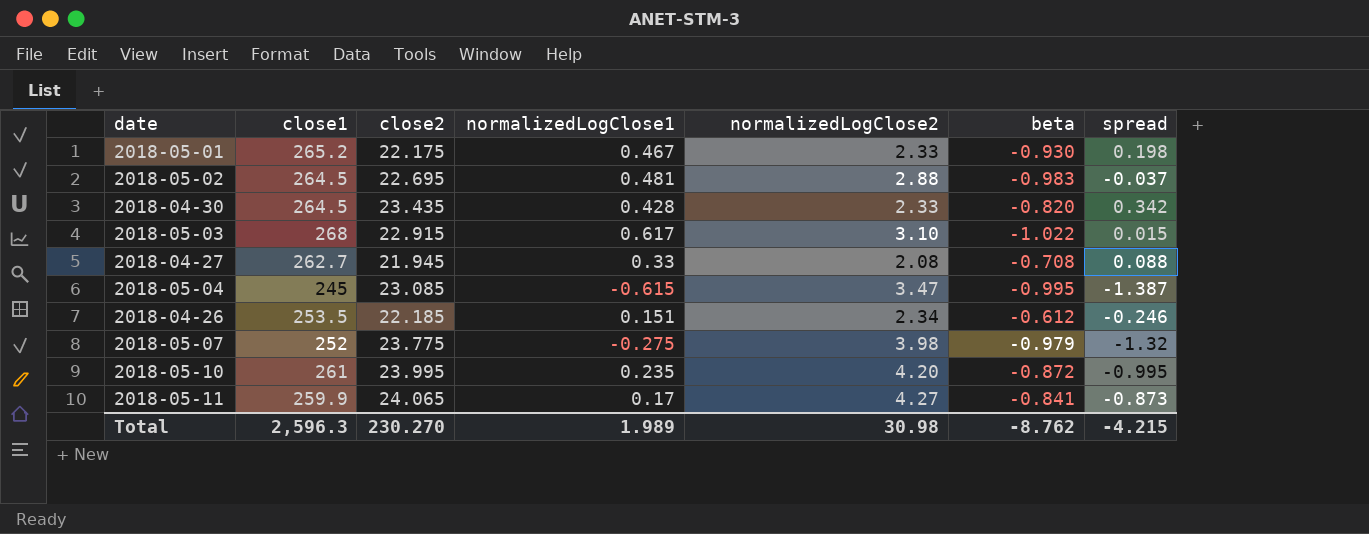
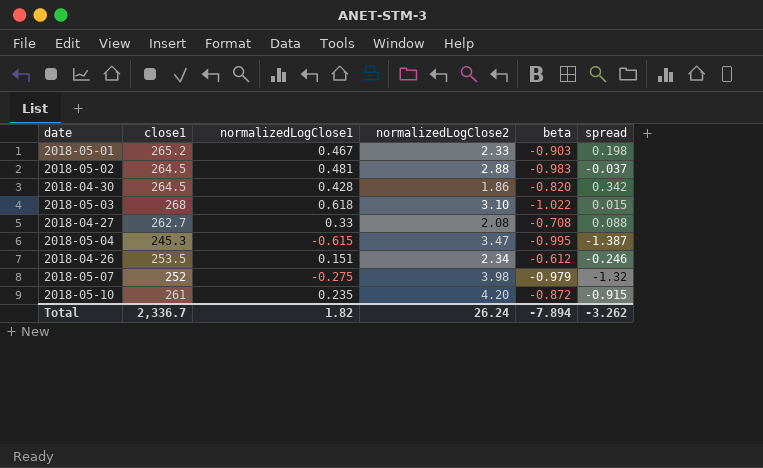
column close2 | position: 3 -> none
row 2018-05-11: 259.9 | 24.065 | 0.17 | 4.27 | -0.841 | -0.873 -> none
2018-05-01 | beta: -0.930 -> -0.903
2018-04-30 | normalizedLogClose2: 2.33 -> 1.86
2018-05-03 | normalizedLogClose1: 0.617 -> 0.618
2018-05-04 | close1: 245 -> 245.3
2018-05-10 | spread: -0.995 -> -0.915
Total | close1: 2,596.3 -> 2,336.7
Total | normalizedLogClose1: 1.989 -> 1.82
Total | normalizedLogClose2: 30.98 -> 26.24
Total | beta: -8.762 -> -7.894
Total | spread: -4.215 -> -3.262

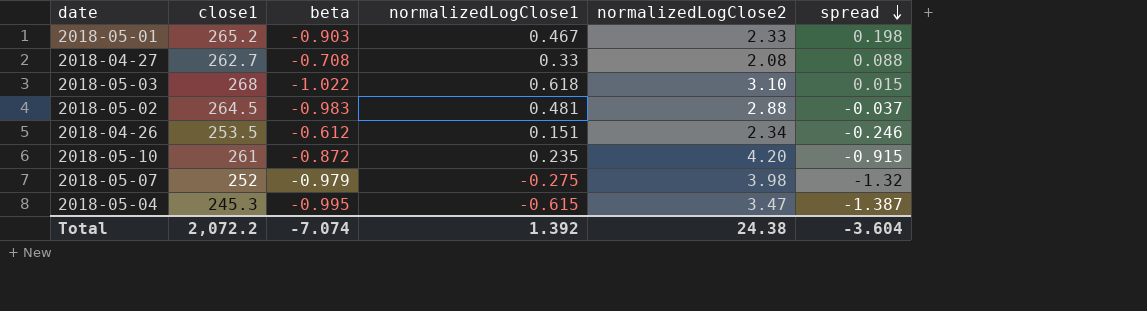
row order: none -> spread descending
column beta | position: 5 -> 3
row 2018-04-30: 264.5 | 0.428 | 1.86 | -0.820 | 0.342 -> none
Total | close1: 2,336.7 -> 2,072.2
Total | beta: -7.894 -> -7.074
Total | normalizedLogClose1: 1.82 -> 1.392
Total | normalizedLogClose2: 26.24 -> 24.38
Total | spread: -3.262 -> -3.604

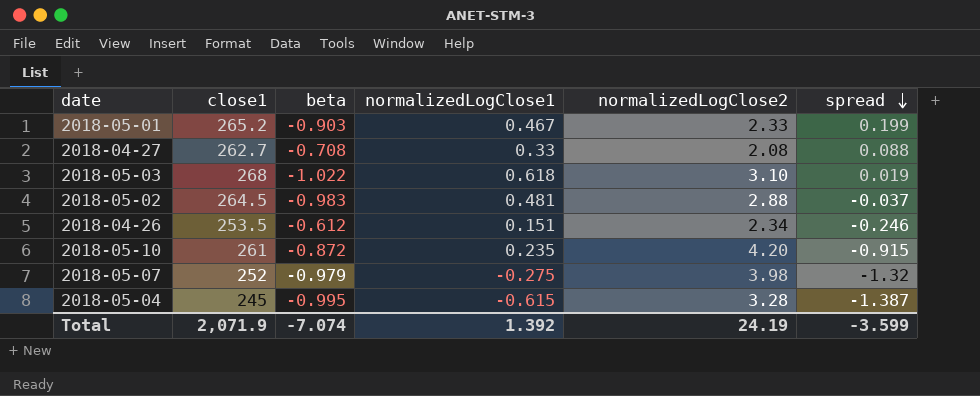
2018-05-01 | spread: 0.198 -> 0.199
2018-05-03 | spread: 0.015 -> 0.019
2018-05-04 | close1: 245.3 -> 245
2018-05-04 | normalizedLogClose2: 3.47 -> 3.28
Total | close1: 2,072.2 -> 2,071.9
Total | normalizedLogClose2: 24.38 -> 24.19
Total | spread: -3.604 -> -3.599

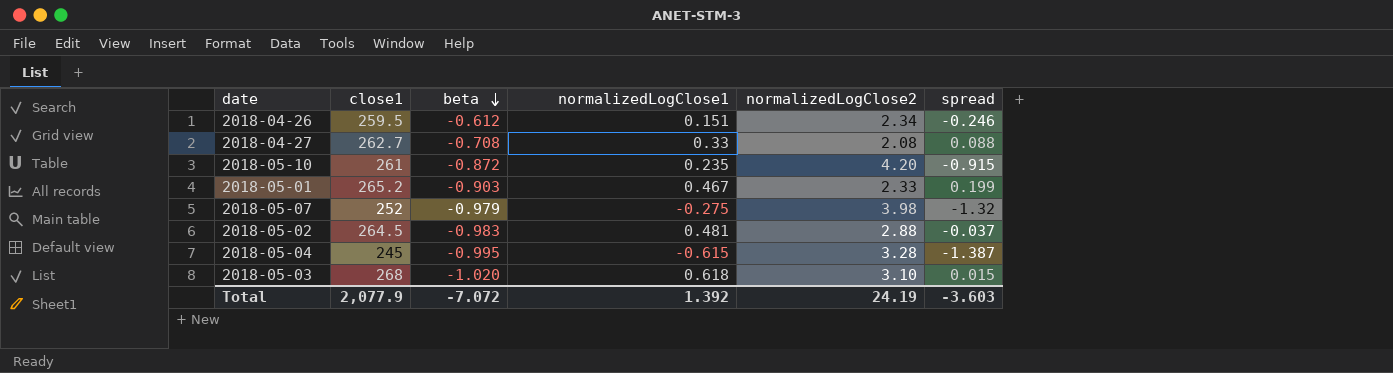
row order: spread descending -> beta descending
2018-04-26 | close1: 253.5 -> 259.5
2018-05-03 | beta: -1.022 -> -1.020
2018-05-03 | spread: 0.019 -> 0.015
Total | close1: 2,071.9 -> 2,077.9
Total | beta: -7.074 -> -7.072
Total | spread: -3.599 -> -3.603

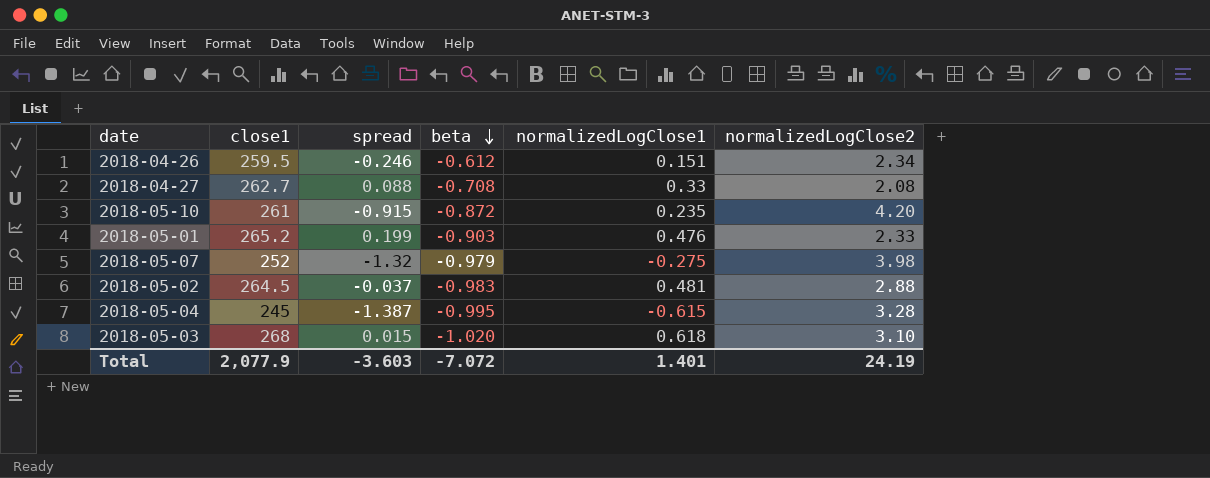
column spread | position: 6 -> 3
2018-05-01 | normalizedLogClose1: 0.467 -> 0.476
Total | normalizedLogClose1: 1.392 -> 1.401

